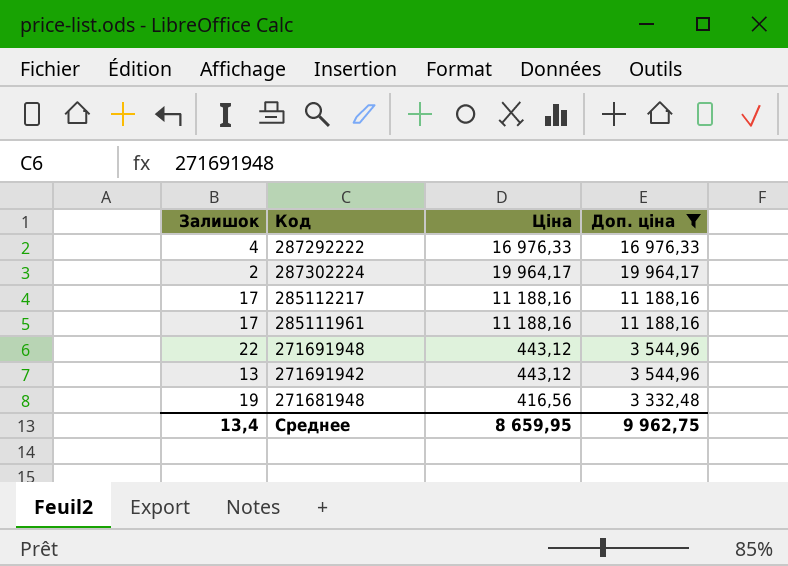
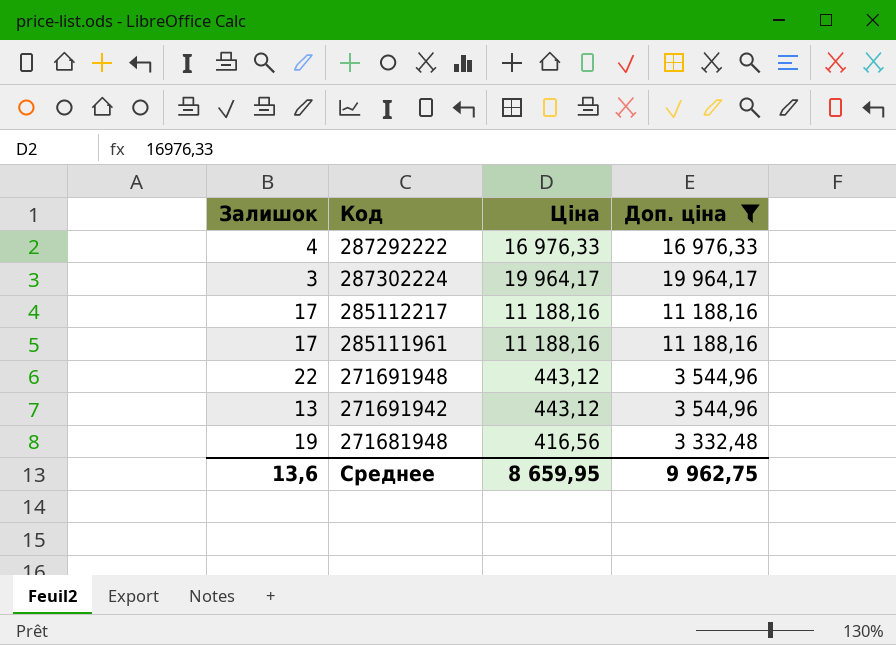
287302224 | Залишок: 2 -> 3
Среднее | Залишок: 13,4 -> 13,6

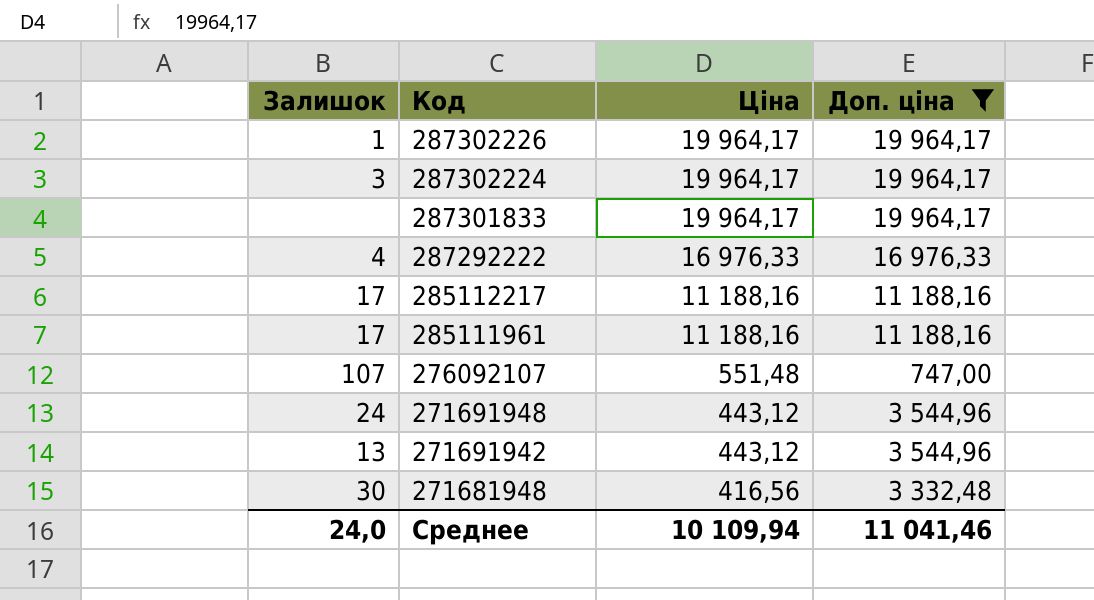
row order: none -> Код descending
row 287302226: none -> 1 | 19 964,17 | 19 964,17
row 287301833: none -> none | 19 964,17 | 19 964,17
row 276092107: none -> 107 | 551,48 | 747,00
271691948 | Залишок: 22 -> 24
271681948 | Залишок: 19 -> 30
Среднее | Залишок: 13,6 -> 24,0
Среднее | Ціна: 8 659,95 -> 10 109,94
Среднее | Доп. ціна: 9 962,75 -> 11 041,46

